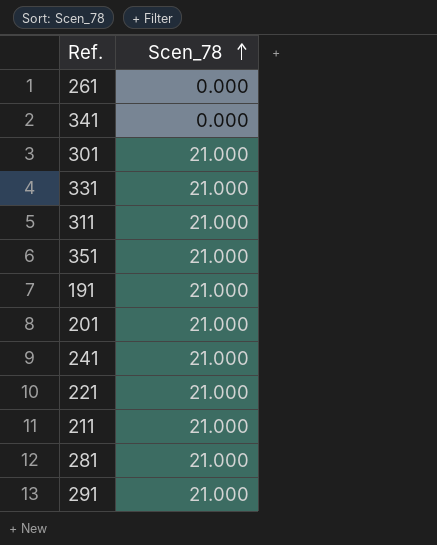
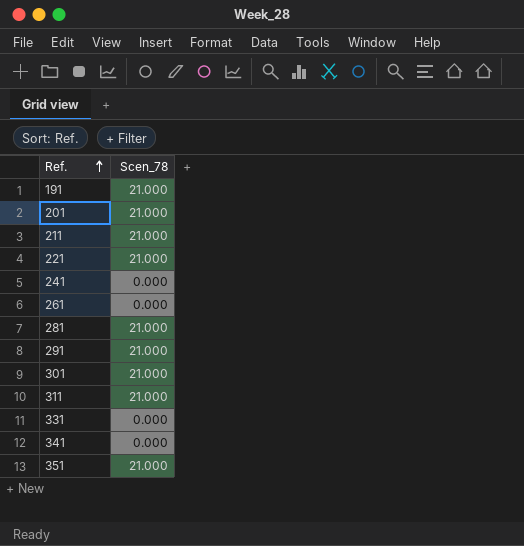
row order: Scen_78 ascending -> Ref. ascending
241 | Scen_78: 21.000 -> 0.000
331 | Scen_78: 21.000 -> 0.000

